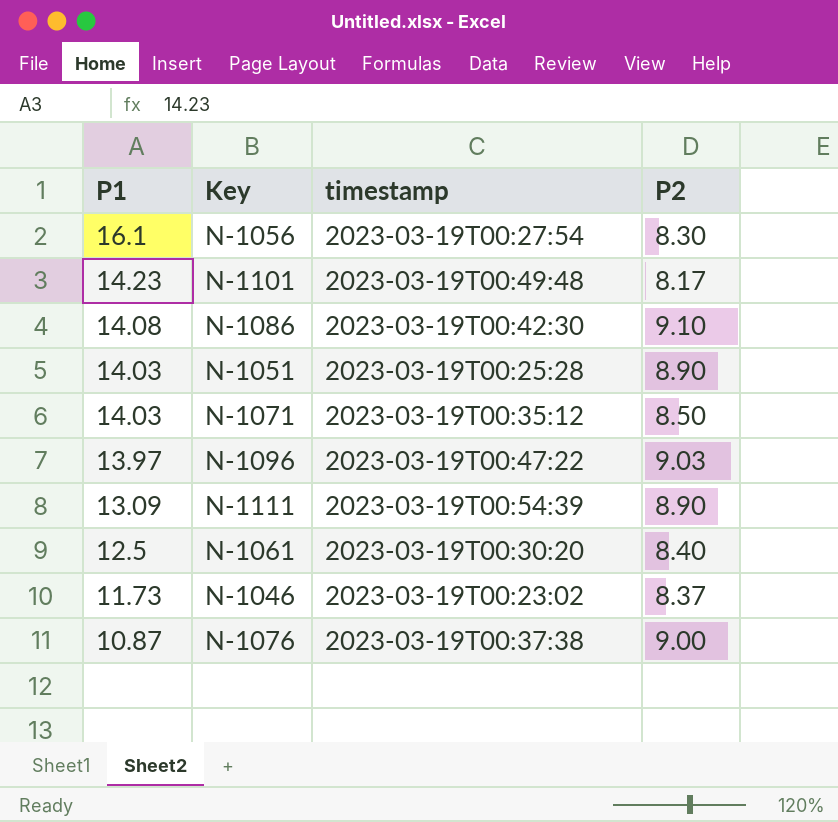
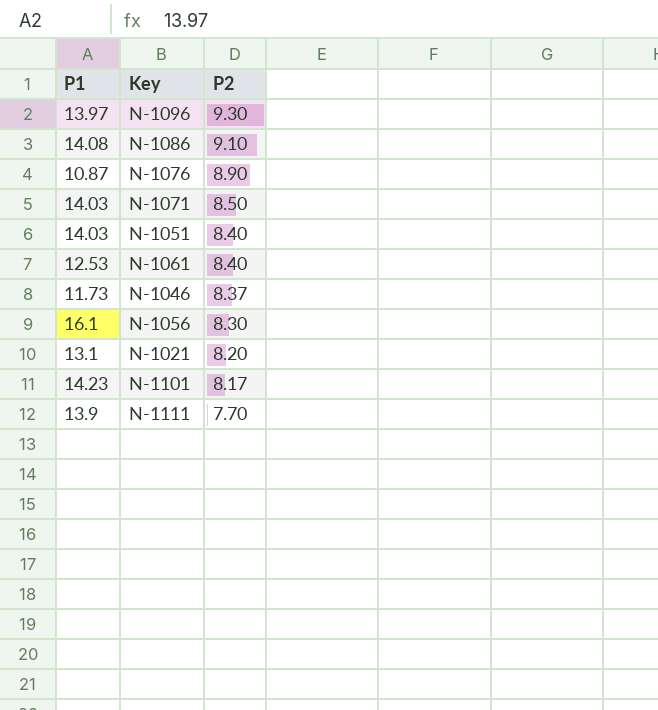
row order: P1 descending -> P2 descending
column timestamp | position: 3 -> none
N-1096 | P2: 9.03 -> 9.30
N-1076 | P2: 9.00 -> 8.90
N-1051 | P2: 8.90 -> 8.40
N-1061 | P1: 12.5 -> 12.53
row N-1021: none -> 13.1 | 8.20
N-1111 | P1: 13.09 -> 13.9
N-1111 | P2: 8.90 -> 7.70

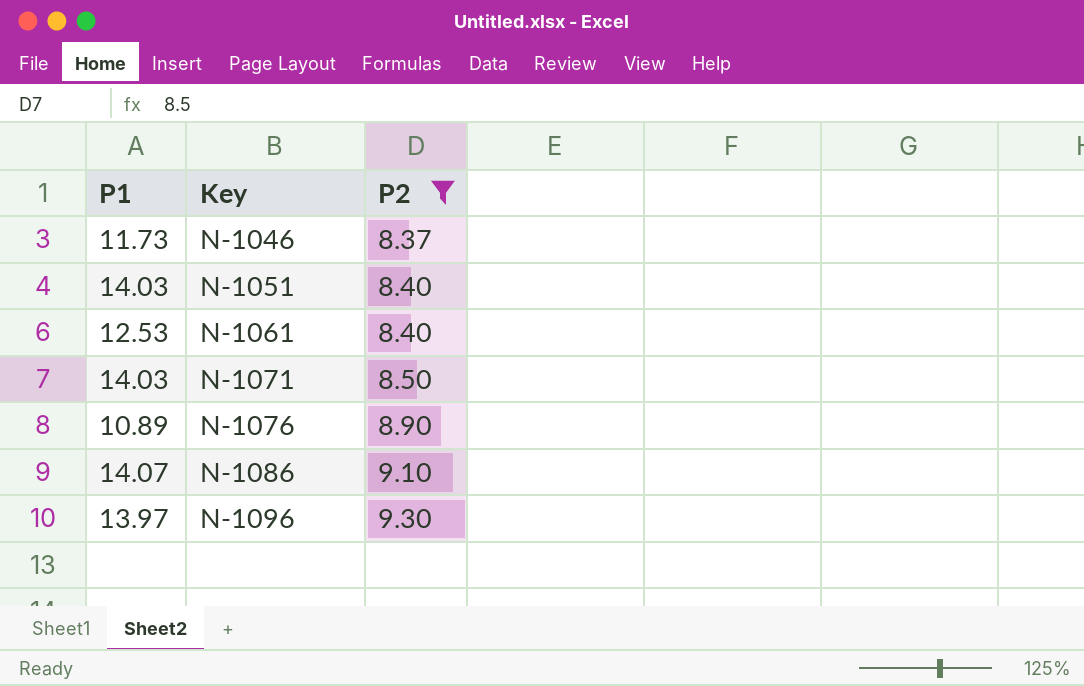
filter: none -> P2 >= 8.37
row order: P2 descending -> Key ascending
N-1076 | P1: 10.87 -> 10.89
N-1086 | P1: 14.08 -> 14.07

